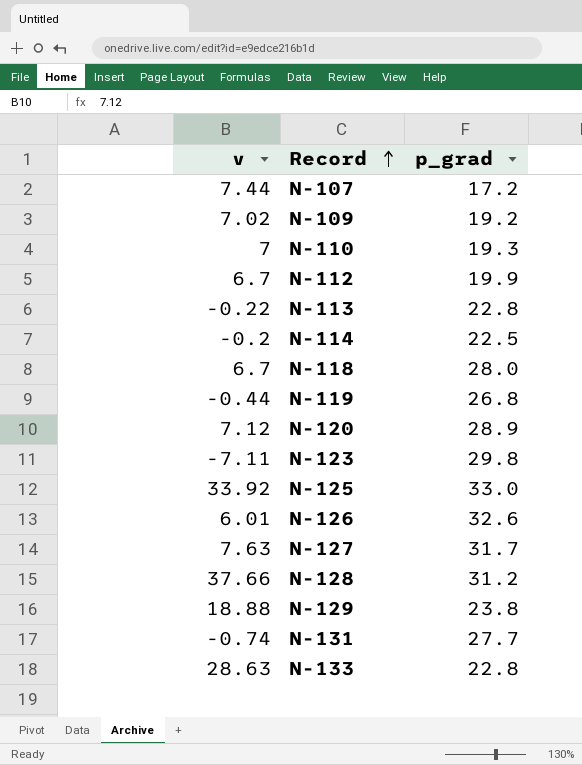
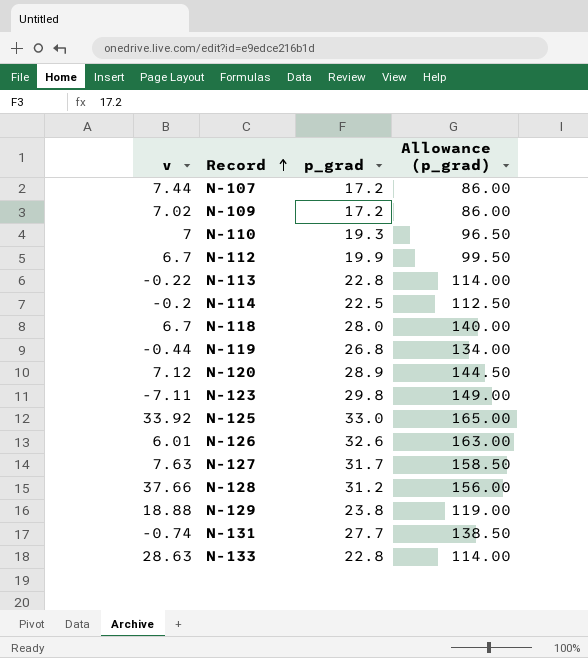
column Allowance (p_grad) | formula: none -> [p_grad] * 5
N-109 | p_grad: 19.2 -> 17.2

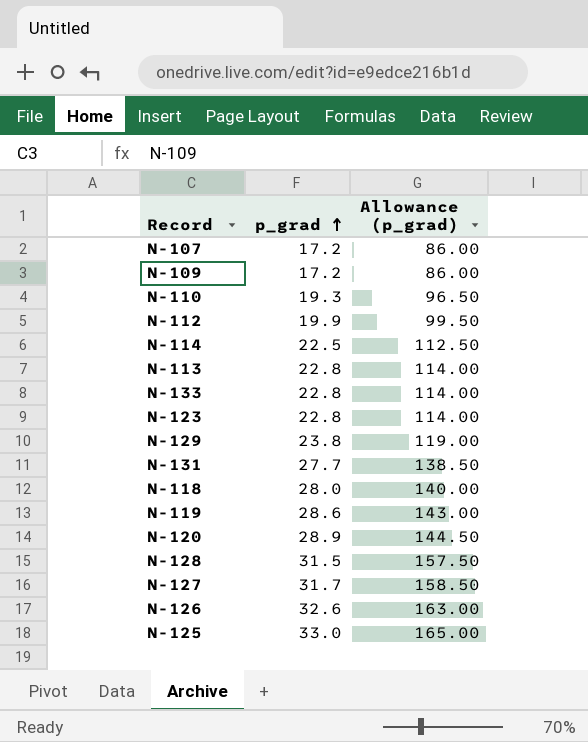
row order: Record ascending -> p_grad ascending
column v | position: 1 -> none
N-123 | p_grad: 29.8 -> 22.8
N-123 | Allowance (p_grad): 149.00 -> 114.00
N-119 | p_grad: 26.8 -> 28.6
N-119 | Allowance (p_grad): 134.00 -> 143.00
N-128 | p_grad: 31.2 -> 31.5
N-128 | Allowance (p_grad): 156.00 -> 157.50

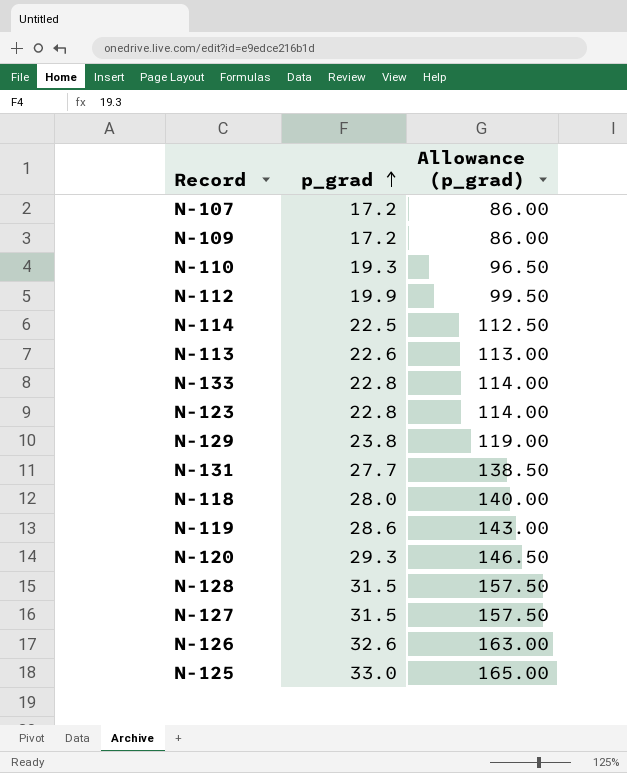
N-113 | p_grad: 22.8 -> 22.6
N-113 | Allowance (p_grad): 114.00 -> 113.00
N-120 | p_grad: 28.9 -> 29.3
N-120 | Allowance (p_grad): 144.50 -> 146.50
N-127 | p_grad: 31.7 -> 31.5
N-127 | Allowance (p_grad): 158.50 -> 157.50

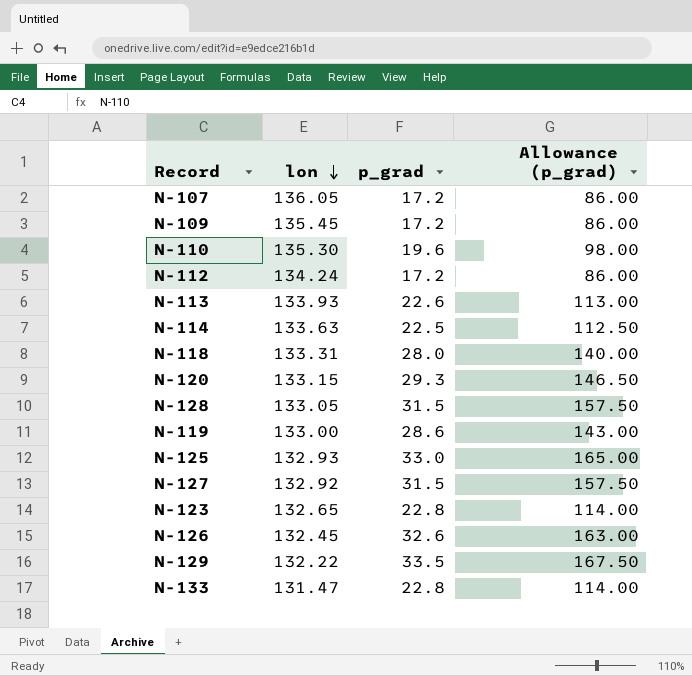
row order: p_grad ascending -> lon descending
column lon | position: none -> 2
row N-131: 27.7 | 138.50 -> none
N-110 | p_grad: 19.3 -> 19.6
N-110 | Allowance (p_grad): 96.50 -> 98.00
N-112 | p_grad: 19.9 -> 17.2
N-112 | Allowance (p_grad): 99.50 -> 86.00
N-129 | p_grad: 23.8 -> 33.5
N-129 | Allowance (p_grad): 119.00 -> 167.50

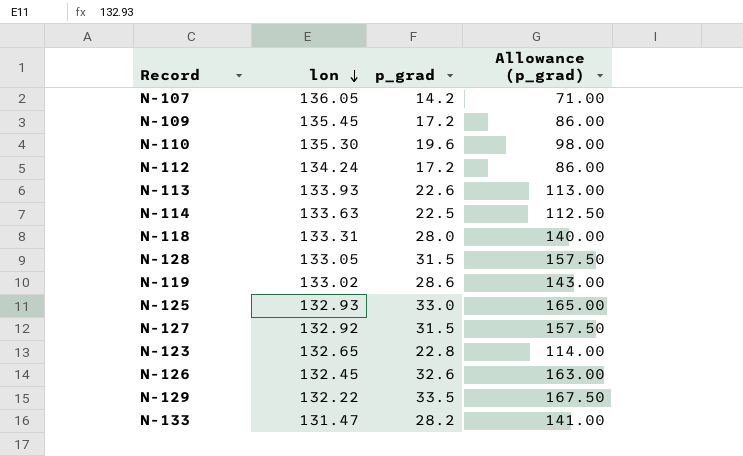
row N-120: 133.15 | 29.3 | 146.50 -> none
N-107 | p_grad: 17.2 -> 14.2
N-107 | Allowance (p_grad): 86.00 -> 71.00
N-119 | lon: 133.00 -> 133.02
N-133 | p_grad: 22.8 -> 28.2
N-133 | Allowance (p_grad): 114.00 -> 141.00

